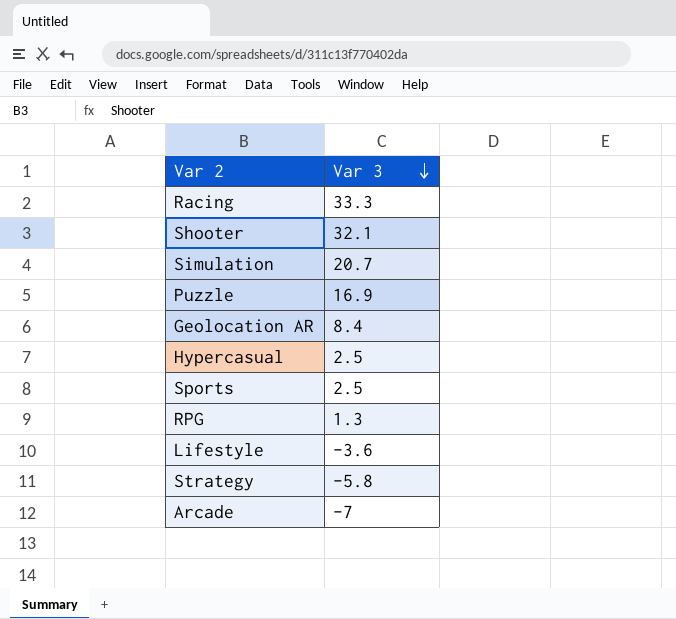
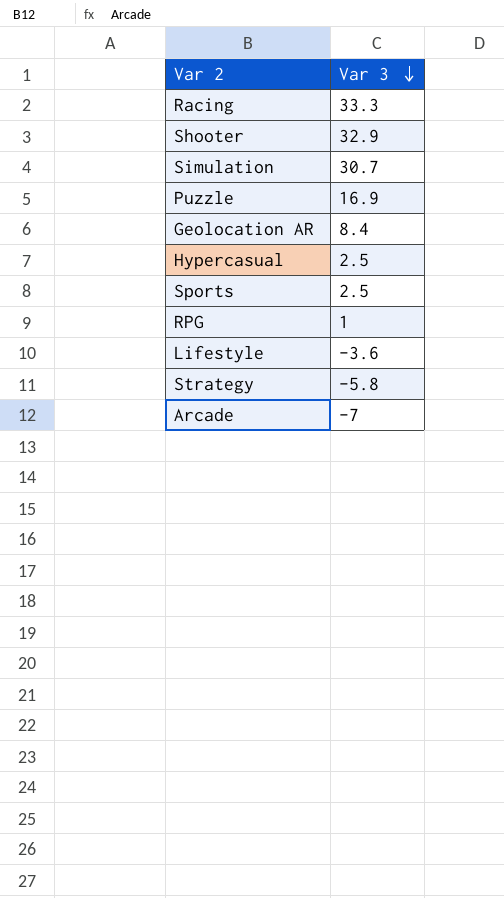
Shooter | Var 3: 32.1 -> 32.9
Simulation | Var 3: 20.7 -> 30.7
RPG | Var 3: 1.3 -> 1

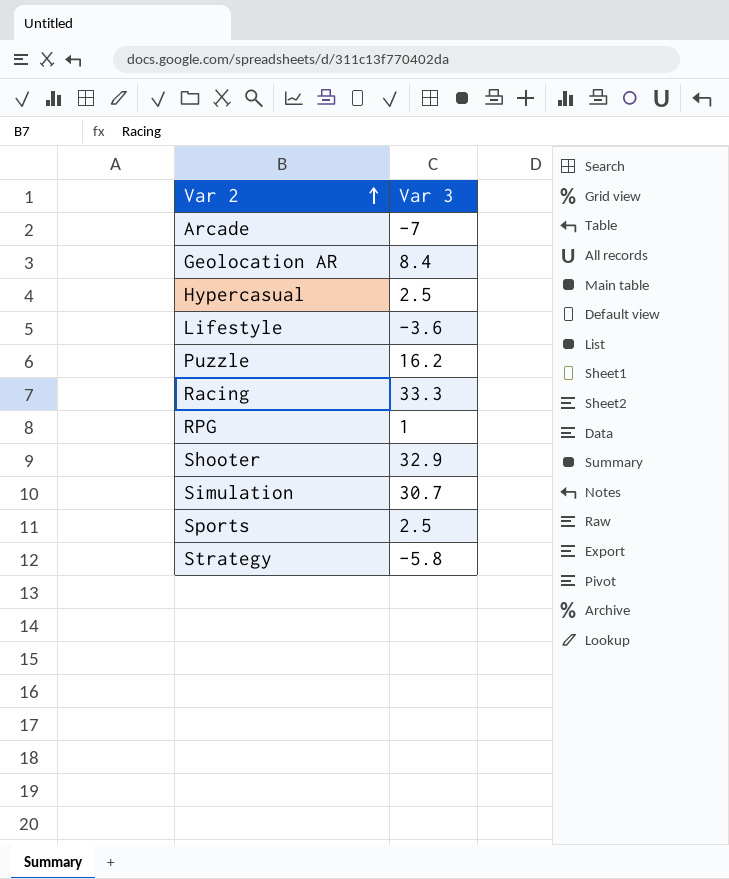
row order: Var 3 descending -> Var 2 ascending
Puzzle | Var 3: 16.9 -> 16.2

